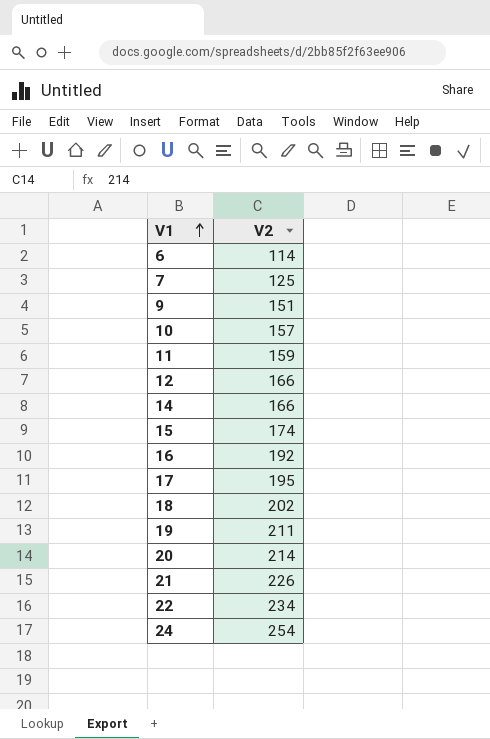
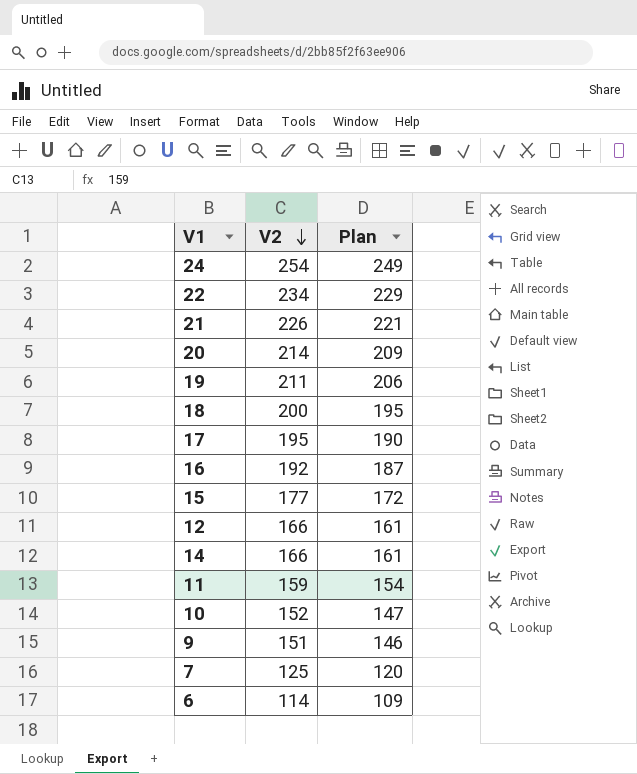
row order: V1 ascending -> V2 descending
column Plan | formula: none -> [V2] - 5
18 | V2: 202 -> 200
15 | V2: 174 -> 177
10 | V2: 157 -> 152

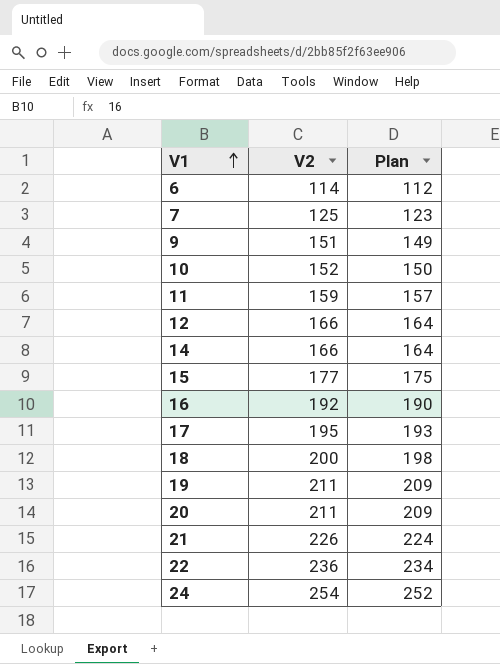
row order: V2 descending -> V1 ascending
column Plan | formula: [V2] - 5 -> [V2] - 2
20 | V2: 214 -> 211
22 | V2: 234 -> 236

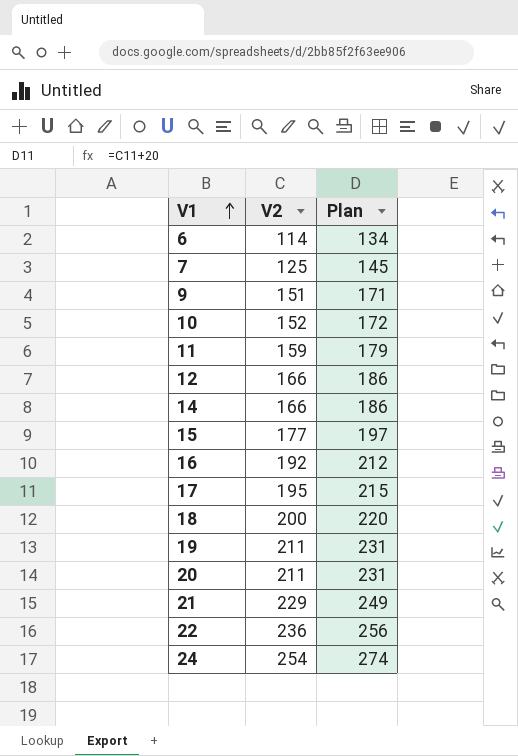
column Plan | formula: [V2] - 2 -> [V2] + 20
21 | V2: 226 -> 229

